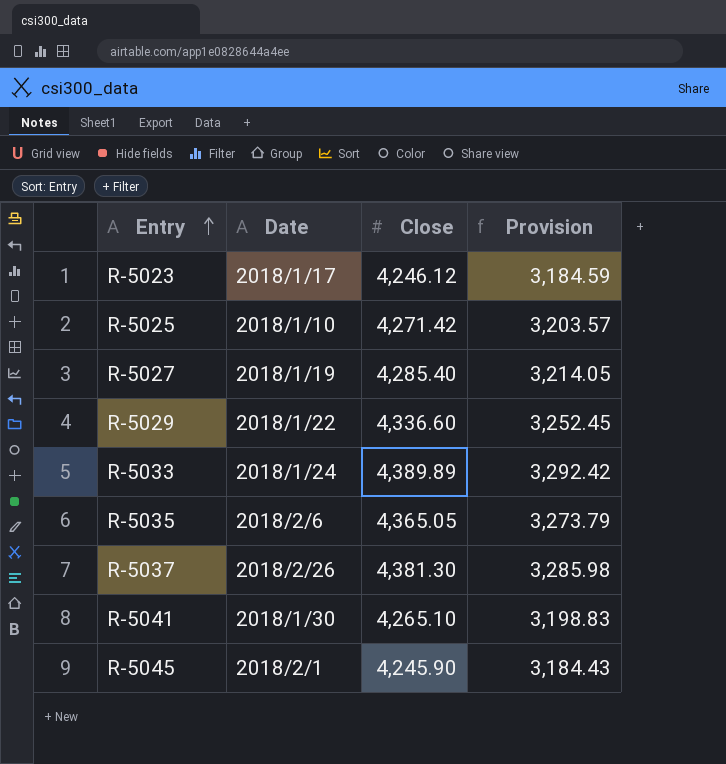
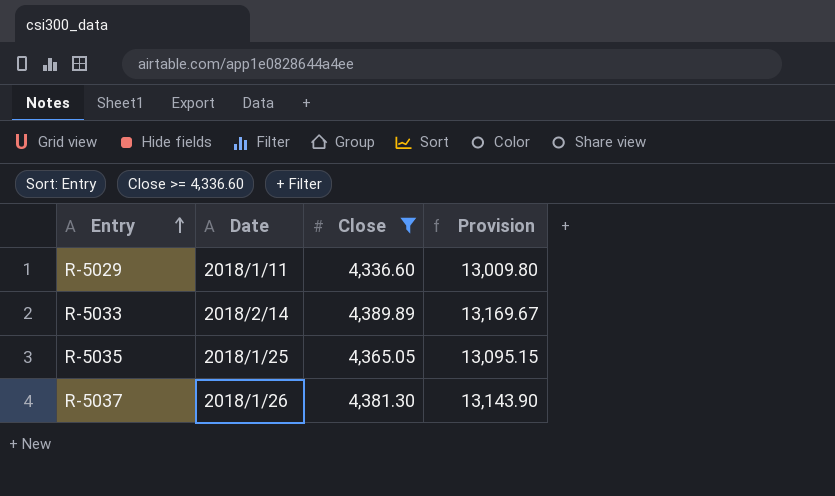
filter: none -> Close >= 4,336.60
column Provision | formula: [Close] * 0.75 -> [Close] * 3
R-5029 | Date: 2018/1/22 -> 2018/1/11
R-5033 | Date: 2018/1/24 -> 2018/2/14
R-5035 | Date: 2018/2/6 -> 2018/1/25
R-5037 | Date: 2018/2/26 -> 2018/1/26

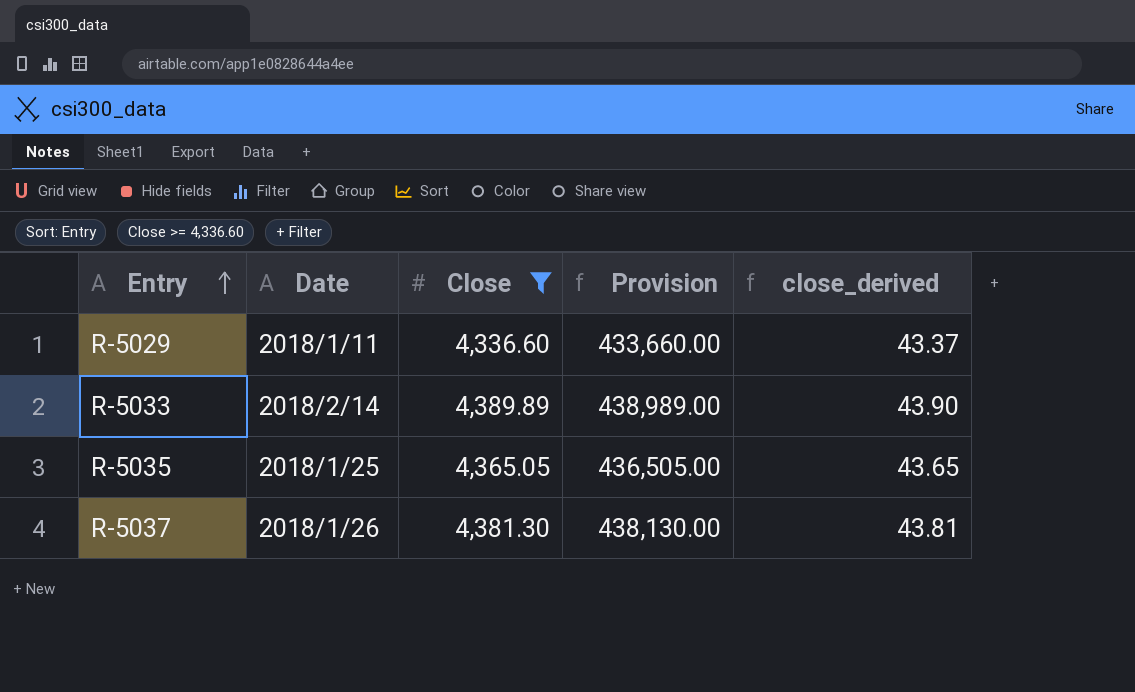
column Provision | formula: [Close] * 3 -> [Close] * 100
column close_derived | formula: none -> [Close] * 0.01

